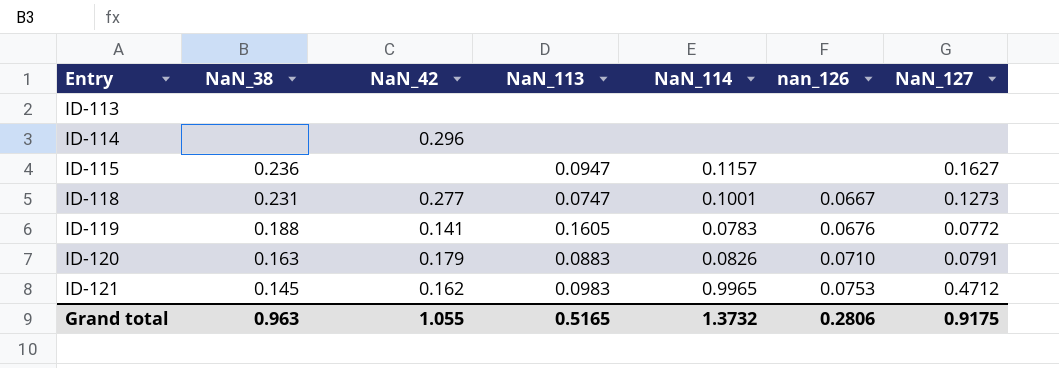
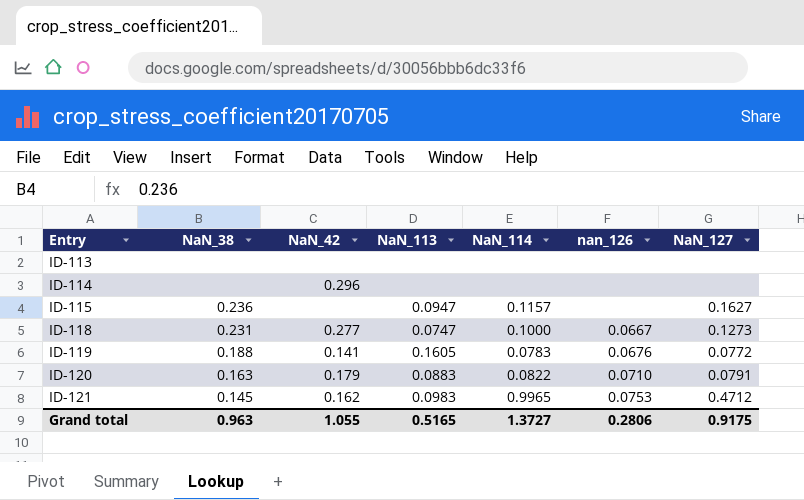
ID-118 | NaN_114: 0.1001 -> 0.1000
ID-120 | NaN_114: 0.0826 -> 0.0822
Grand total | NaN_114: 1.3732 -> 1.3727

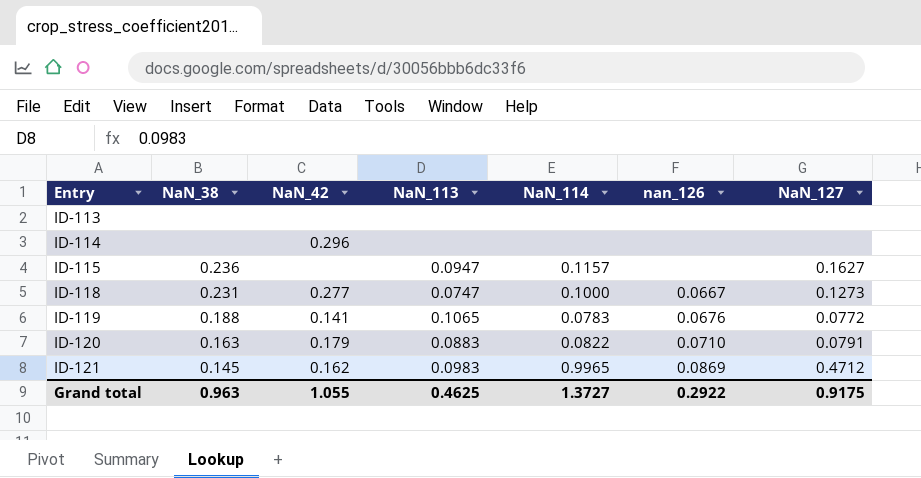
ID-119 | NaN_113: 0.1605 -> 0.1065
ID-121 | nan_126: 0.0753 -> 0.0869
Grand total | NaN_113: 0.5165 -> 0.4625
Grand total | nan_126: 0.2806 -> 0.2922

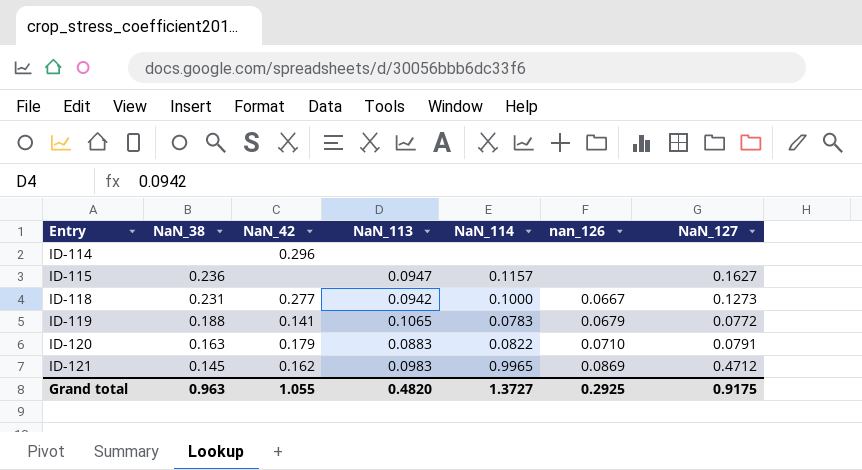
row ID-113: none | none | none | none | none | none -> none
ID-118 | NaN_113: 0.0747 -> 0.0942
ID-119 | nan_126: 0.0676 -> 0.0679
Grand total | NaN_113: 0.4625 -> 0.4820
Grand total | nan_126: 0.2922 -> 0.2925

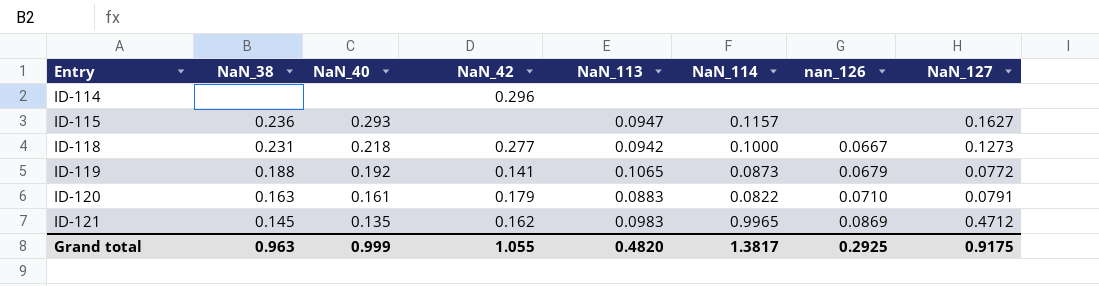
column NaN_40 | position: none -> 3
ID-119 | NaN_114: 0.0783 -> 0.0873
Grand total | NaN_114: 1.3727 -> 1.3817

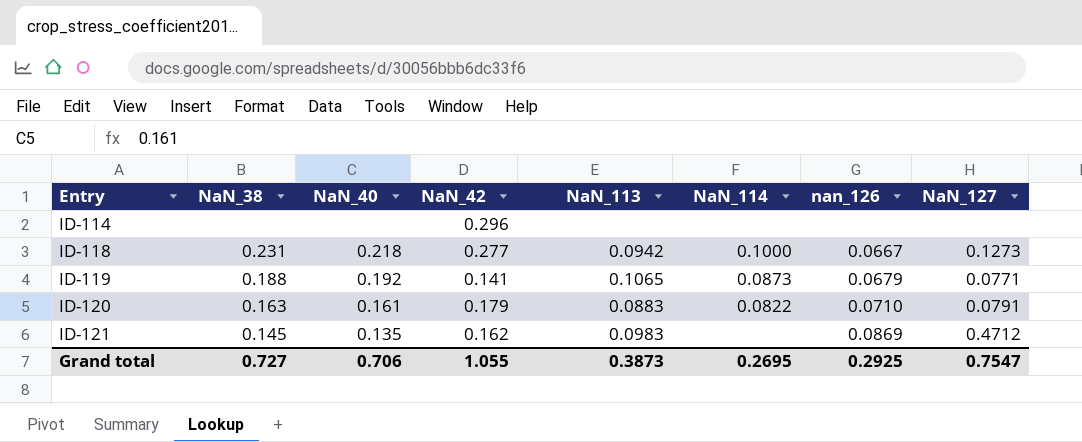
row ID-115: 0.236 | 0.293 | none | 0.0947 | 0.1157 | none | 0.1627 -> none
ID-119 | NaN_127: 0.0772 -> 0.0771
ID-121 | NaN_114: 0.9965 -> none
Grand total | NaN_38: 0.963 -> 0.727
Grand total | NaN_40: 0.999 -> 0.706
Grand total | NaN_113: 0.4820 -> 0.3873
Grand total | NaN_114: 1.3817 -> 0.2695
Grand total | NaN_127: 0.9175 -> 0.7547

